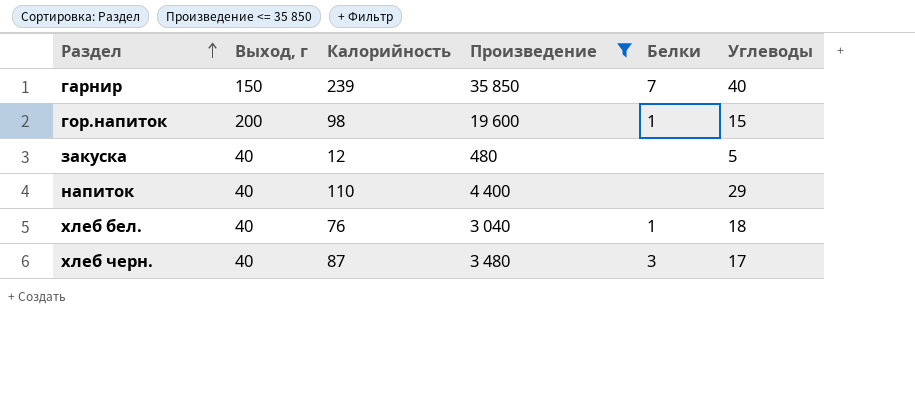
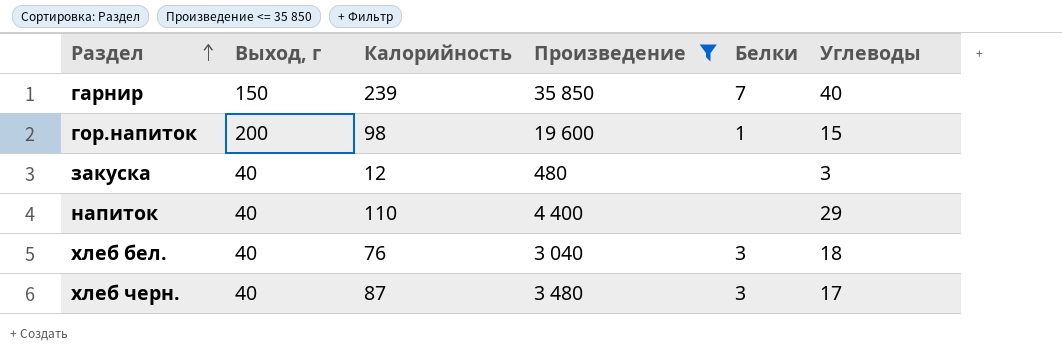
закуска | Углеводы: 5 -> 3
хлеб бел. | Белки: 1 -> 3

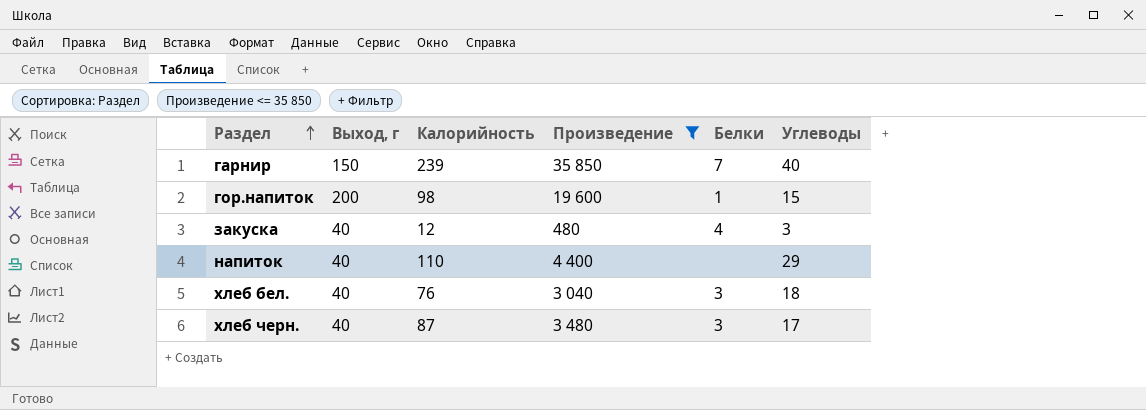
закуска | Белки: none -> 4

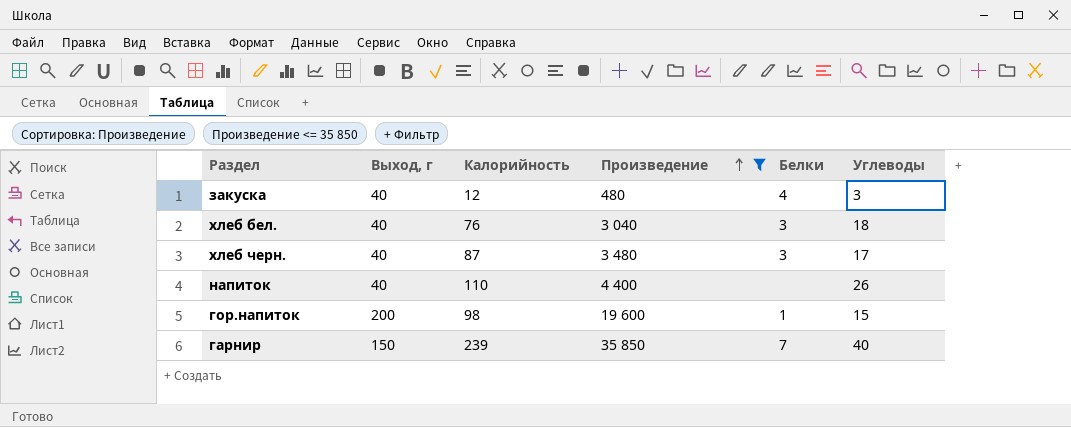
row order: Раздел ascending -> Произведение ascending
напиток | Углеводы: 29 -> 26

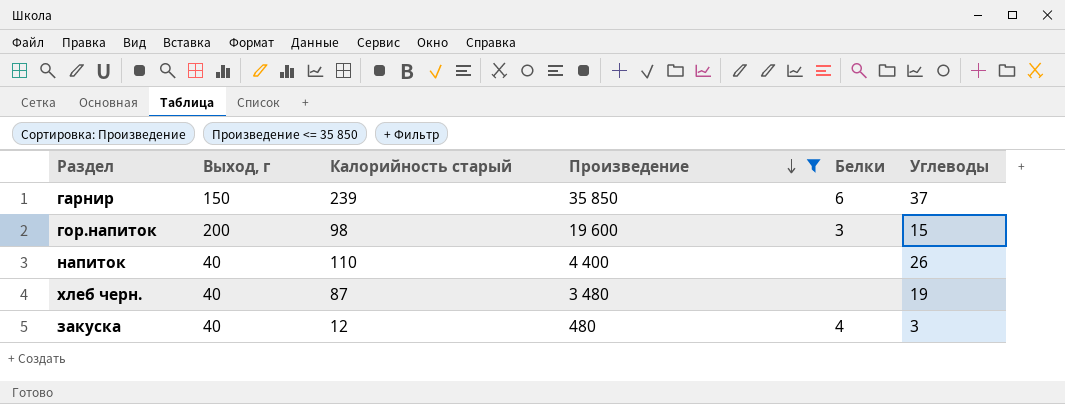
row order: Произведение ascending -> Произведение descending
column name: Калорийность -> Калорийность старый
row хлеб бел.: 40 | 76 | 3 040 | 3 | 18 -> none
гарнир | Белки: 7 -> 6
гарнир | Углеводы: 40 -> 37
гор.напиток | Белки: 1 -> 3
хлеб черн. | Белки: 3 -> none
хлеб черн. | Углеводы: 17 -> 19

